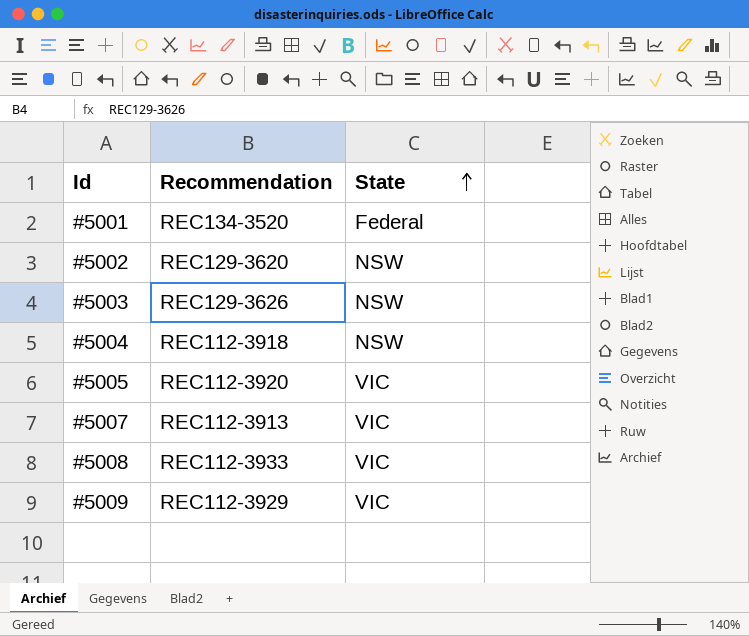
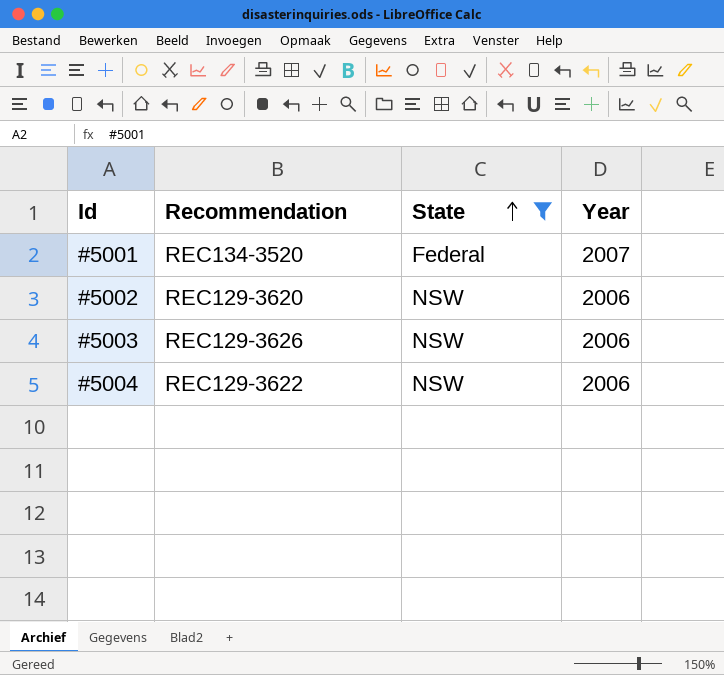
filter: none -> State != VIC
column Year | position: none -> 4
#5004 | Recommendation: REC112-3918 -> REC129-3622

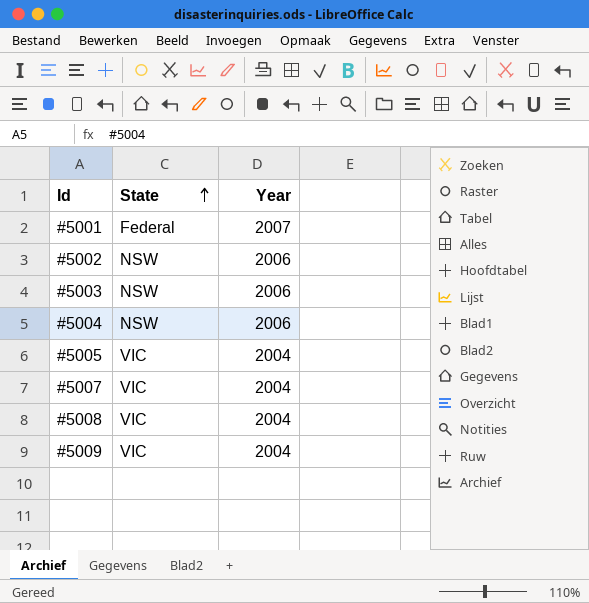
filter: State != VIC -> none
column Recommendation | position: 2 -> none

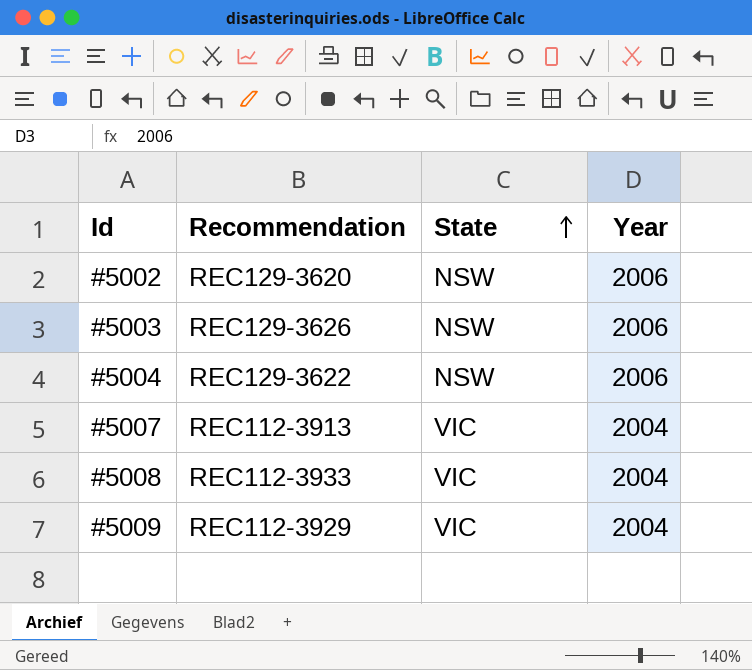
column Recommendation | position: none -> 2
row #5001: Federal | 2007 -> none
row #5005: VIC | 2004 -> none

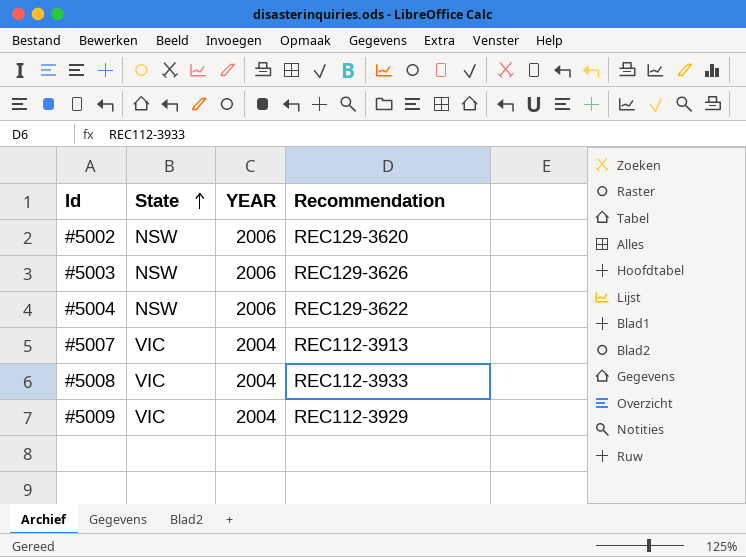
column name: Year -> YEAR
column Recommendation | position: 2 -> 4

